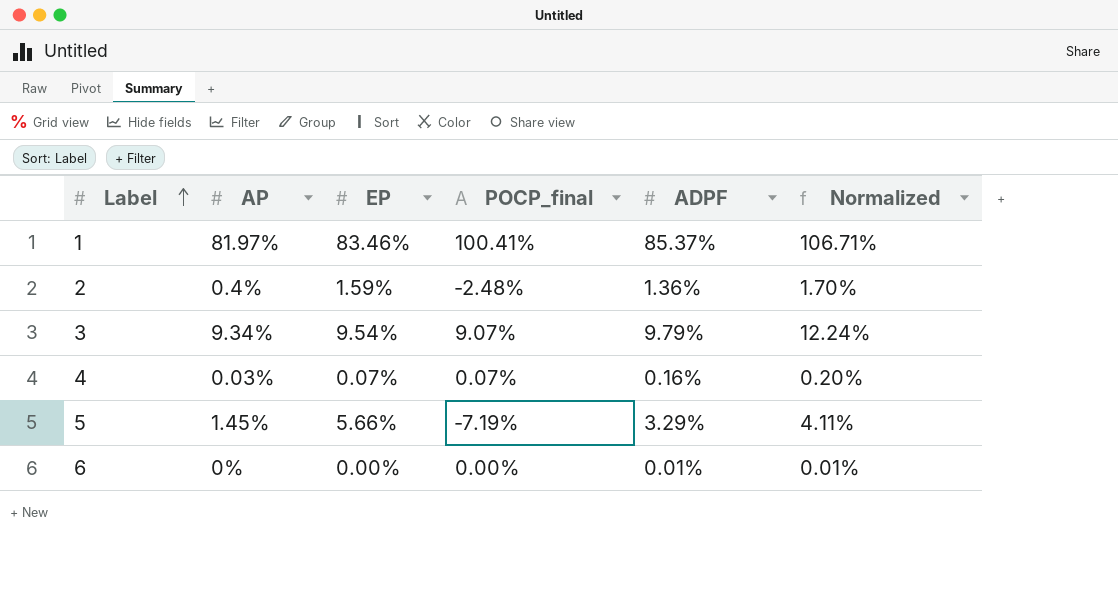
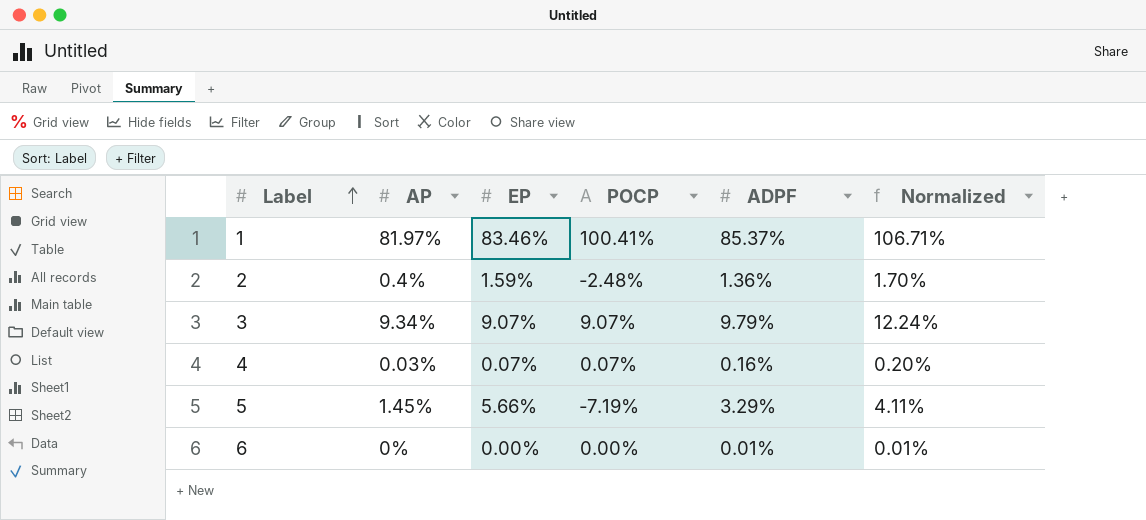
column name: POCP_final -> POCP
3 | EP: 9.54% -> 9.07%

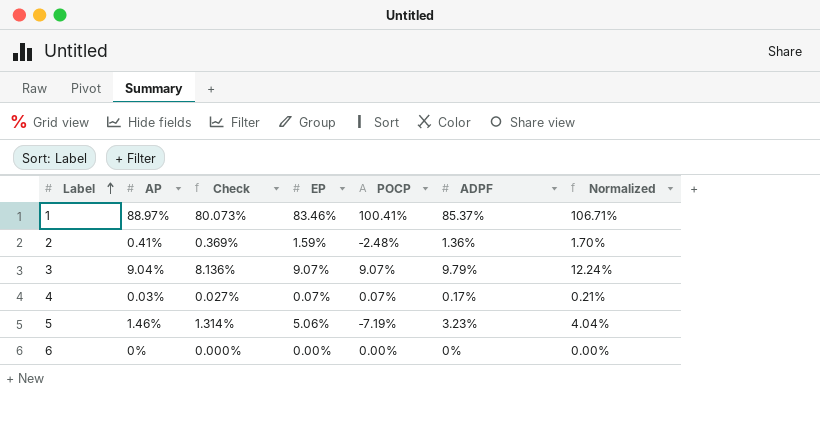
column Check | formula: none -> [AP] * 0.9
1 | AP: 81.97% -> 88.97%
2 | AP: 0.4% -> 0.41%
3 | AP: 9.34% -> 9.04%
4 | ADPF: 0.16% -> 0.17%
4 | Normalized: 0.20% -> 0.21%
5 | AP: 1.45% -> 1.46%
5 | EP: 5.66% -> 5.06%
5 | ADPF: 3.29% -> 3.23%
5 | Normalized: 4.11% -> 4.04%
6 | ADPF: 0.01% -> 0%
6 | Normalized: 0.01% -> 0.00%

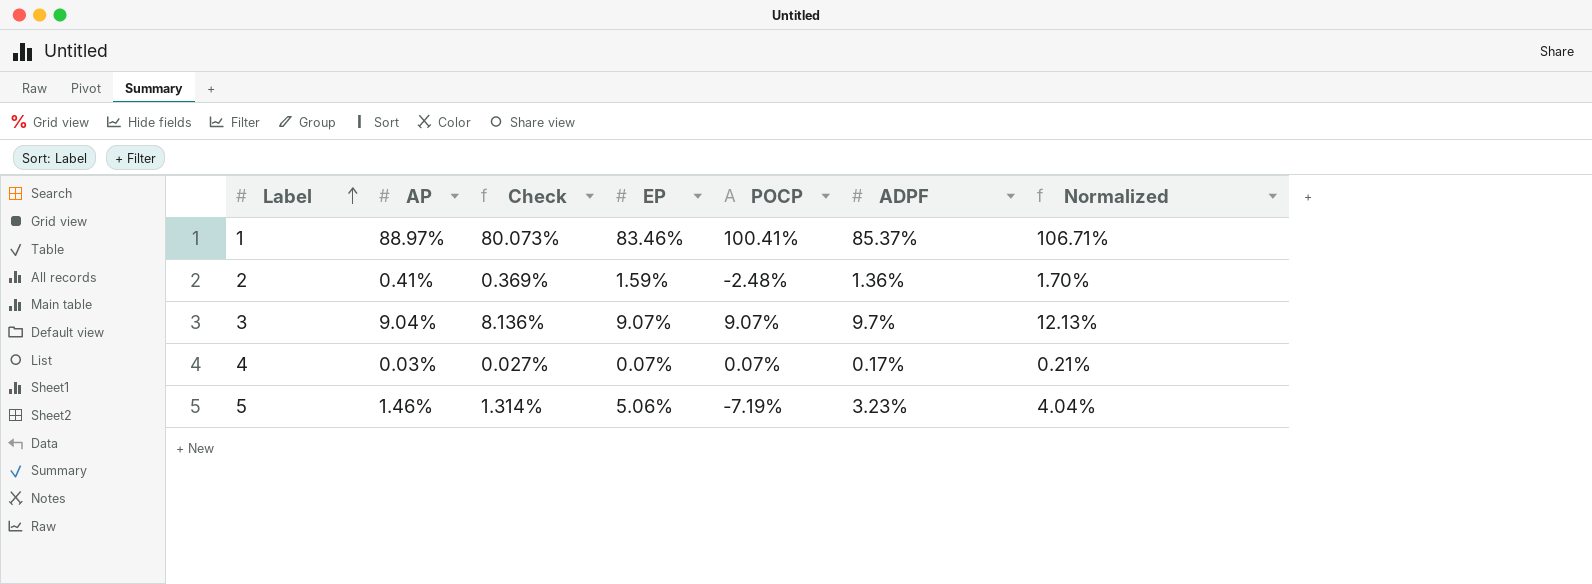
row 6: 0% | 0.000% | 0.00% | 0.00% | 0% | 0.00% -> none
3 | ADPF: 9.79% -> 9.7%
3 | Normalized: 12.24% -> 12.13%

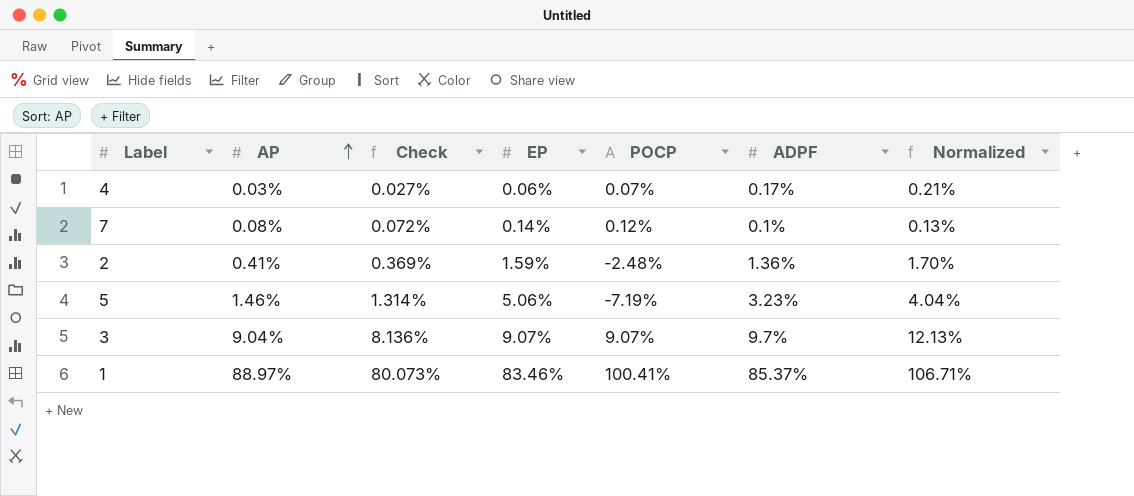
row order: Label ascending -> AP ascending
4 | EP: 0.07% -> 0.06%
row 7: none -> 0.08% | 0.072% | 0.14% | 0.12% | 0.1% | 0.13%

